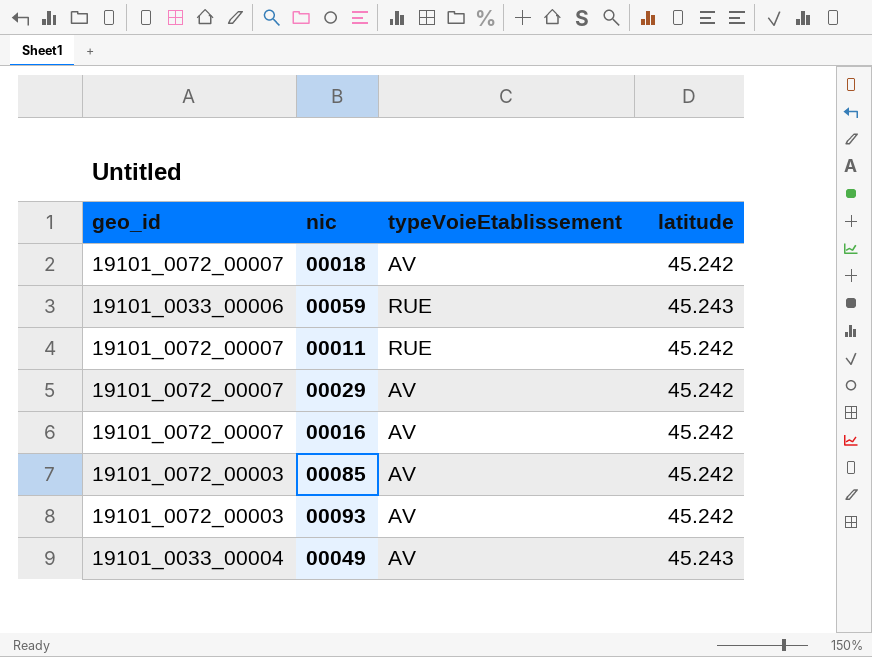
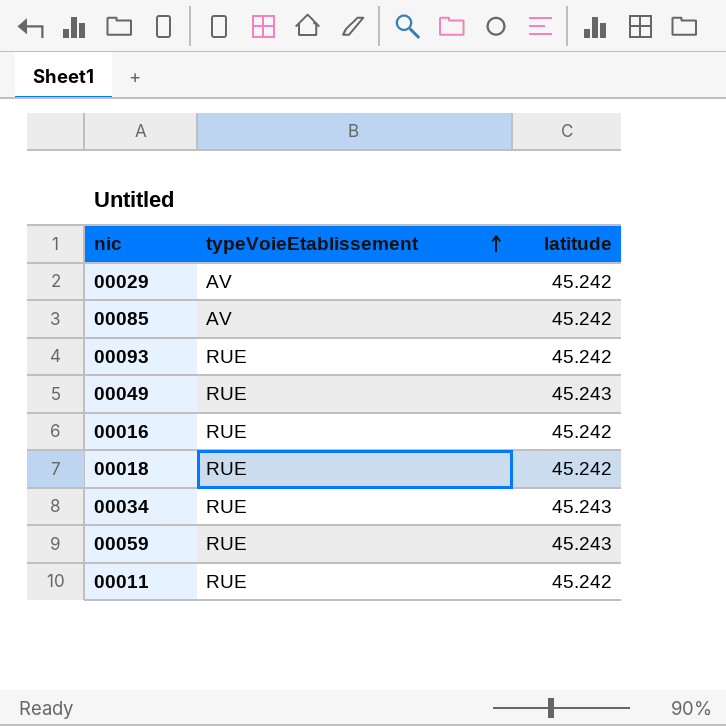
row order: none -> typeVoieEtablissement ascending
column geo_id | position: 1 -> none
00093 | typeVoieEtablissement: AV -> RUE
00049 | typeVoieEtablissement: AV -> RUE
00016 | typeVoieEtablissement: AV -> RUE
00018 | typeVoieEtablissement: AV -> RUE
row 00034: none -> RUE | 45.243

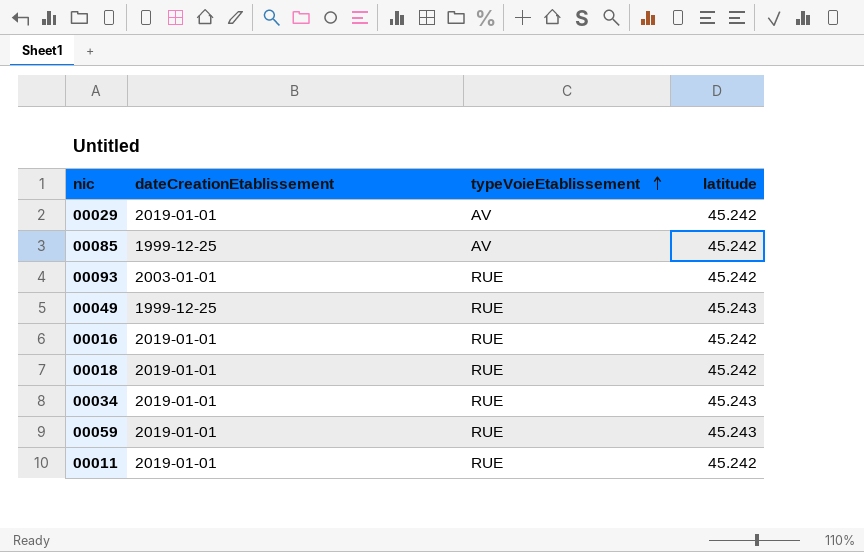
column dateCreationEtablissement | position: none -> 2

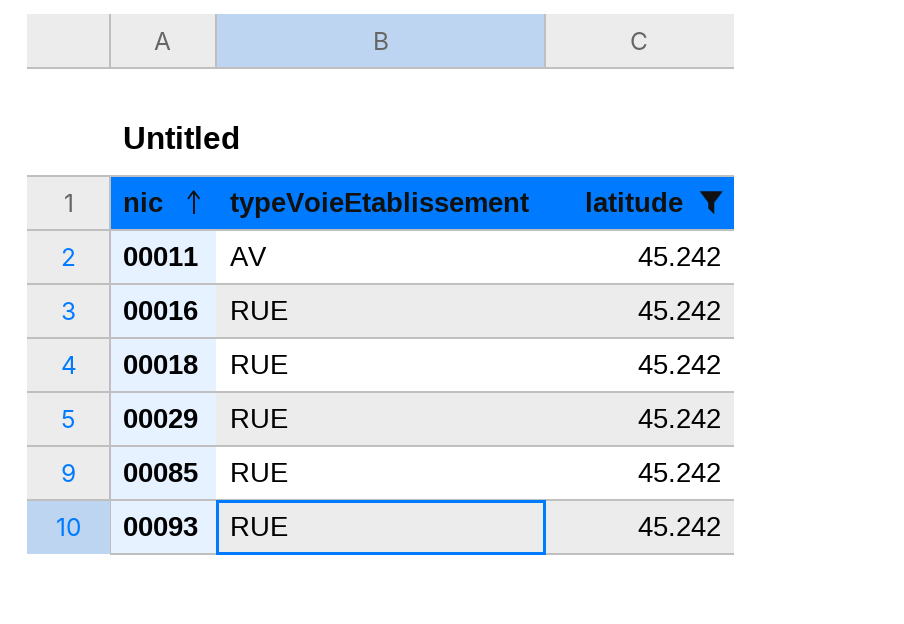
filter: none -> latitude = 45.242
row order: typeVoieEtablissement ascending -> nic ascending
column dateCreationEtablissement | position: 2 -> none
00011 | typeVoieEtablissement: RUE -> AV
00029 | typeVoieEtablissement: AV -> RUE
00085 | typeVoieEtablissement: AV -> RUE

